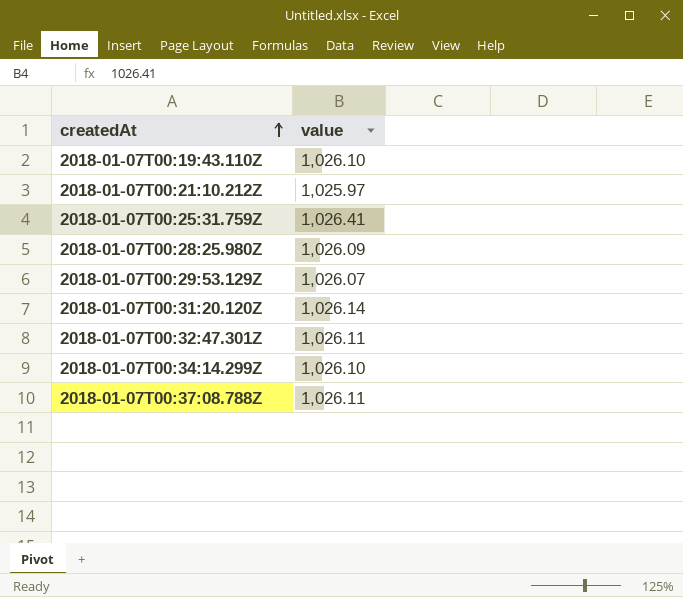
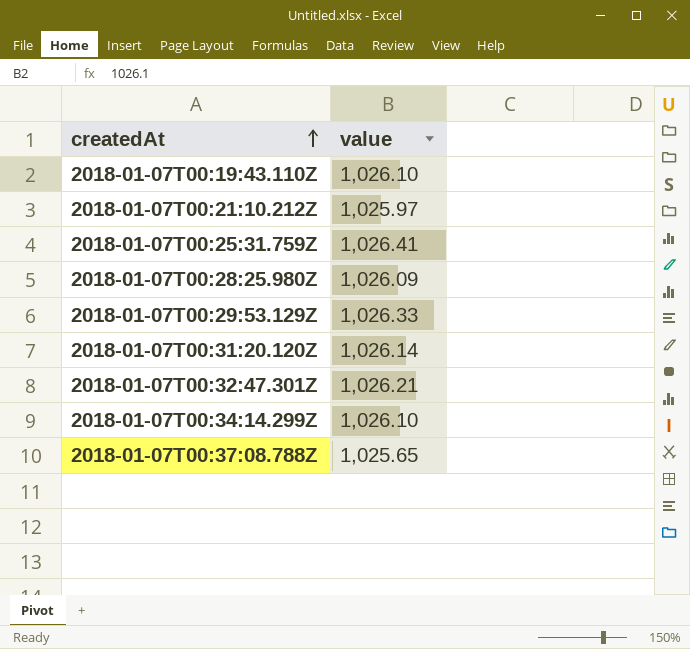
2018-01-07T00:29:53.129Z | value: 1,026.07 -> 1,026.33
2018-01-07T00:32:47.301Z | value: 1,026.11 -> 1,026.21
2018-01-07T00:37:08.788Z | value: 1,026.11 -> 1,025.65

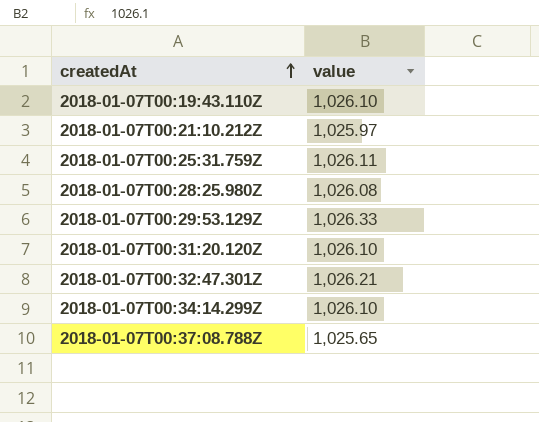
2018-01-07T00:25:31.759Z | value: 1,026.41 -> 1,026.11
2018-01-07T00:28:25.980Z | value: 1,026.09 -> 1,026.08
2018-01-07T00:31:20.120Z | value: 1,026.14 -> 1,026.10

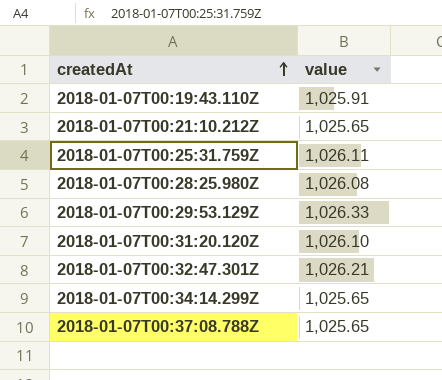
2018-01-07T00:19:43.110Z | value: 1,026.10 -> 1,025.91
2018-01-07T00:21:10.212Z | value: 1,025.97 -> 1,025.65
2018-01-07T00:34:14.299Z | value: 1,026.10 -> 1,025.65

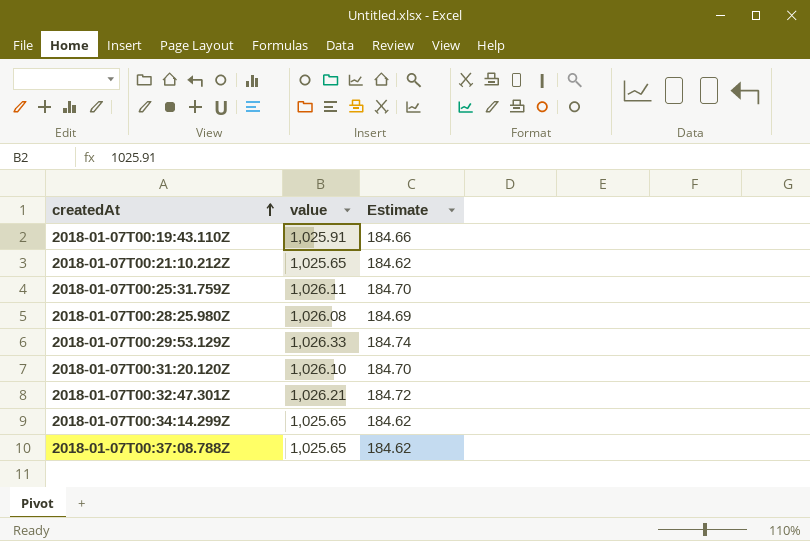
column Estimate | formula: none -> [value] * 0.18

